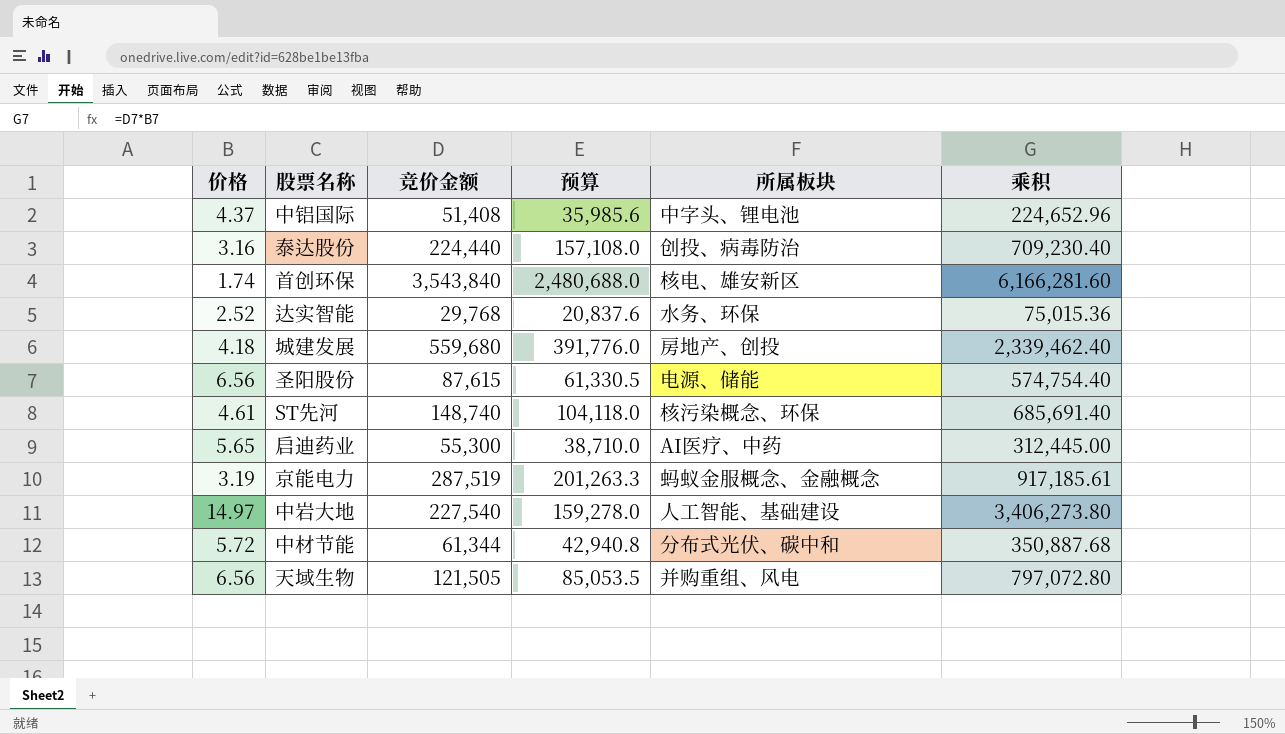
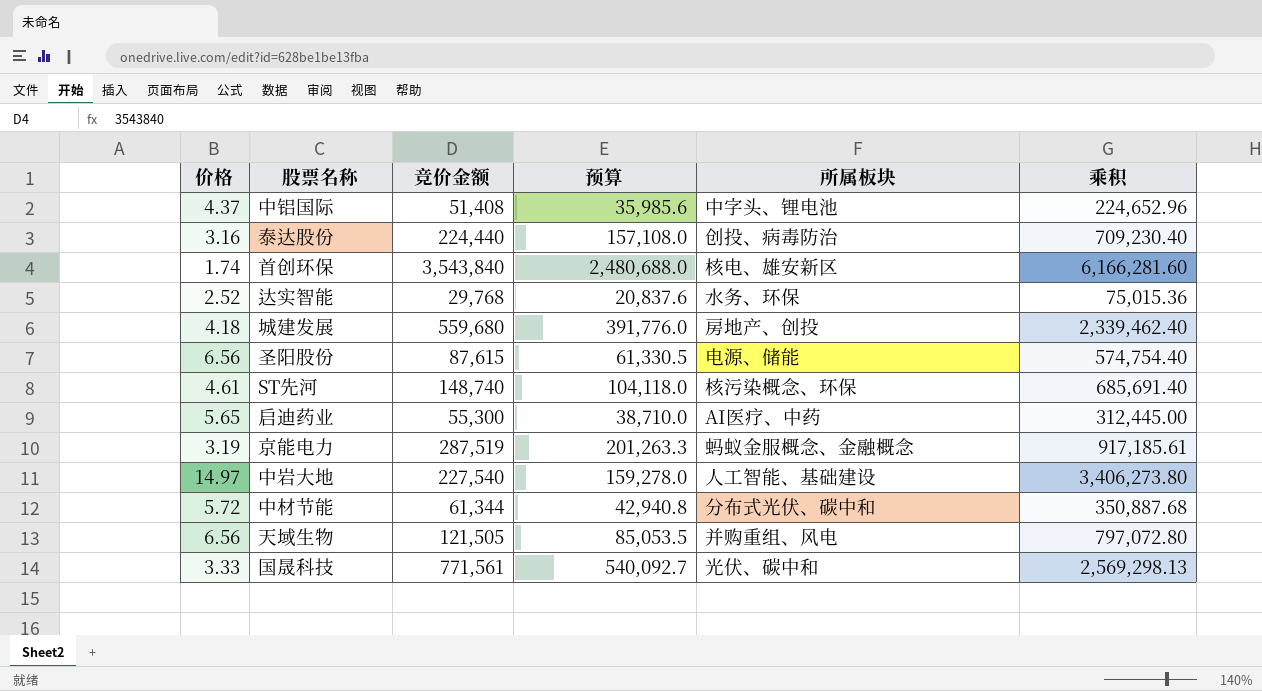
row 国晟科技: none -> 3.33 | 771,561 | 540,092.7 | 光伏、碳中和 | 2,569,298.13

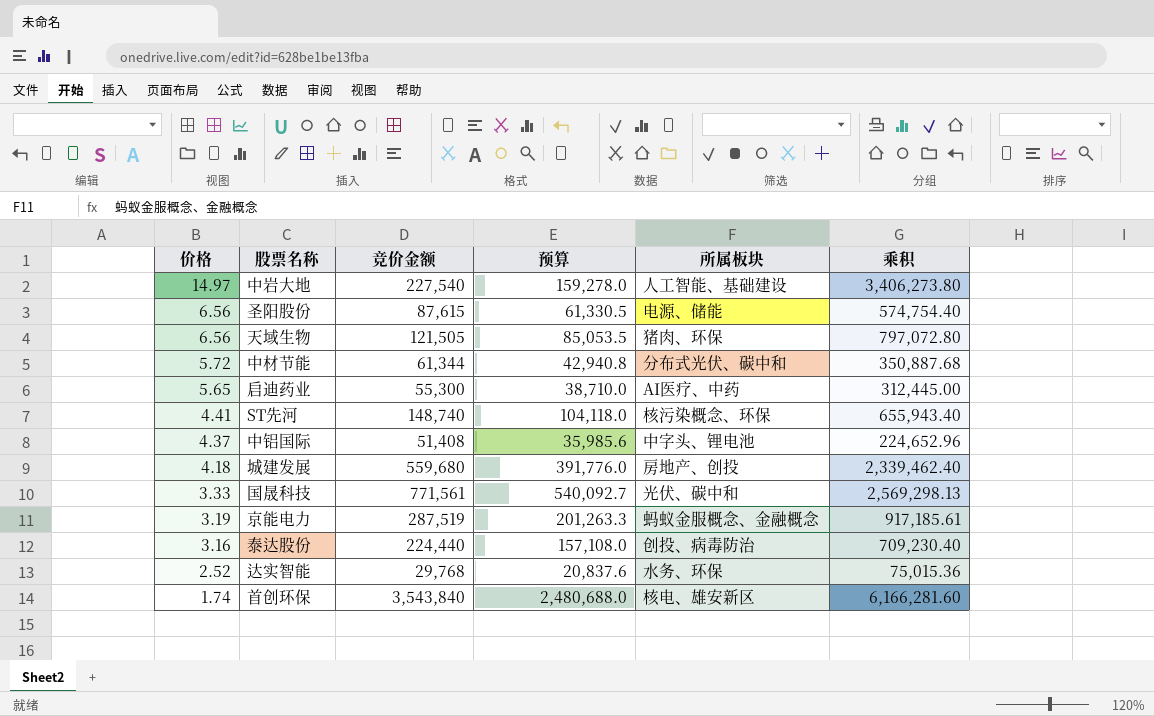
row order: none -> 价格 descending
天域生物 | 所属板块: 并购重组、风电 -> 猪肉、环保
ST先河 | 价格: 4.61 -> 4.41
ST先河 | 乘积: 685,691.40 -> 655,943.40

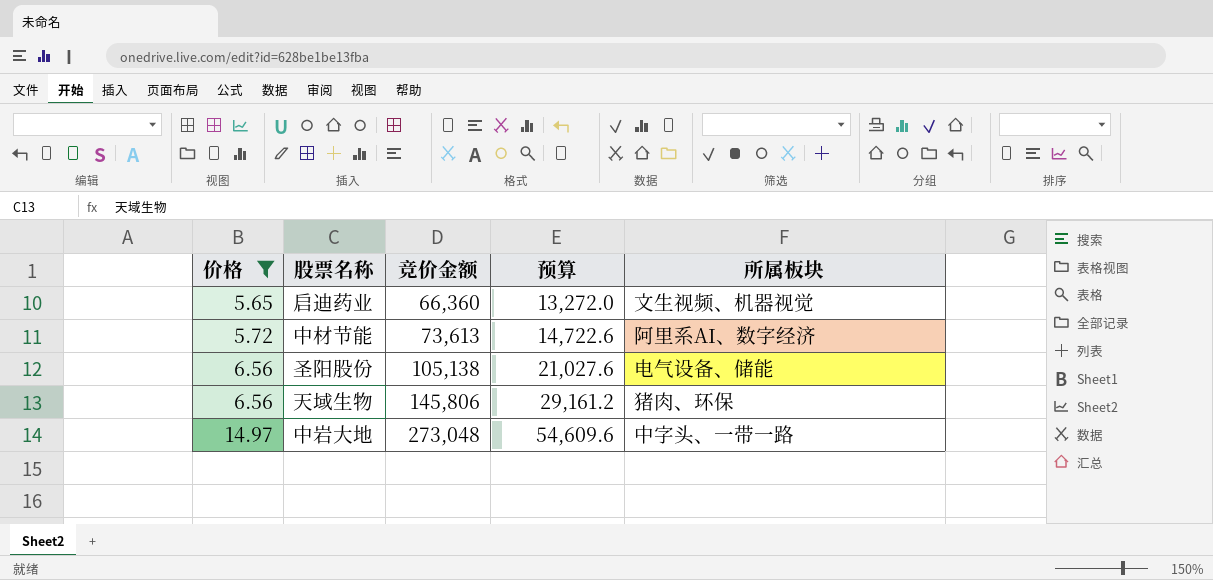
filter: none -> 价格 >= 5.65
row order: 价格 descending -> 价格 ascending
column 乘积 | formula: [价格] * [竞价金额] -> none
column 预算 | formula: [竞价金额] * 0.7 -> [竞价金额] * 0.2
启迪药业 | 竞价金额: 55,300 -> 66,360
启迪药业 | 所属板块: AI医疗、中药 -> 文生视频、机器视觉
中材节能 | 竞价金额: 61,344 -> 73,613
中材节能 | 所属板块: 分布式光伏、碳中和 -> 阿里系AI、数字经济
圣阳股份 | 竞价金额: 87,615 -> 105,138
圣阳股份 | 所属板块: 电源、储能 -> 电气设备、储能
天域生物 | 竞价金额: 121,505 -> 145,806
中岩大地 | 竞价金额: 227,540 -> 273,048
中岩大地 | 所属板块: 人工智能、基础建设 -> 中字头、一带一路

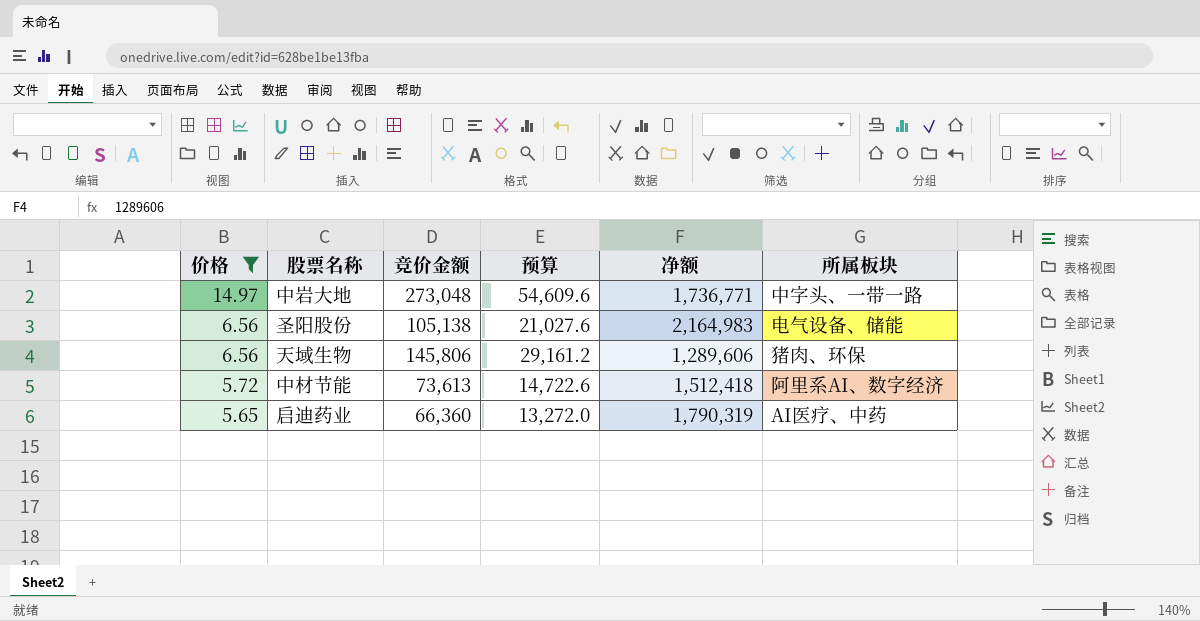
row order: 价格 ascending -> 价格 descending
column 净额 | position: none -> 5
启迪药业 | 所属板块: 文生视频、机器视觉 -> AI医疗、中药

